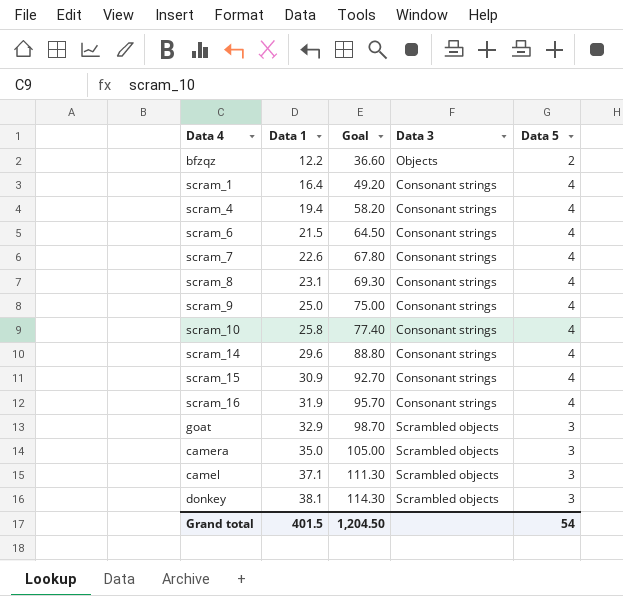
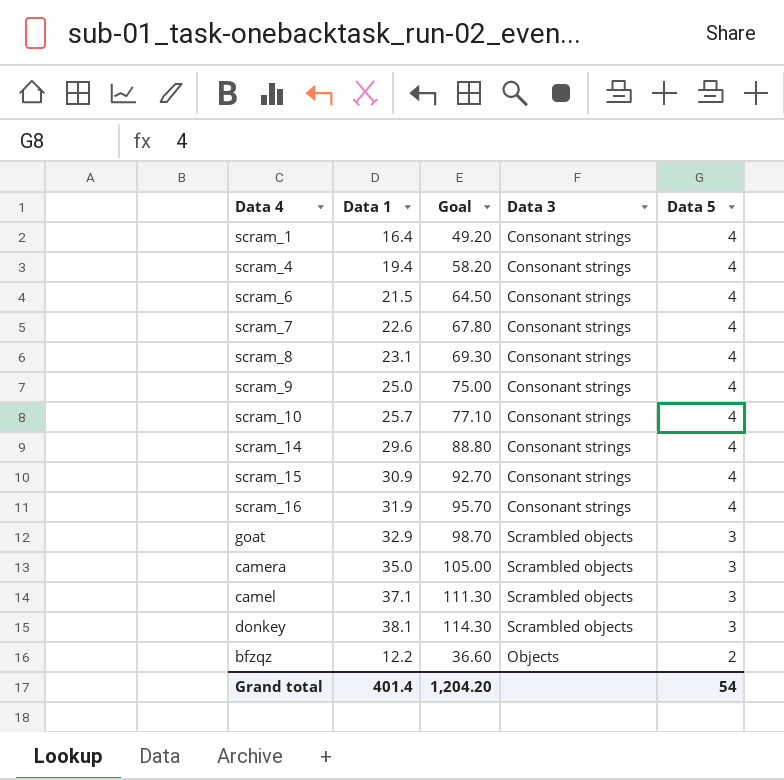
row order: Data 1 ascending -> Data 5 descending
scram_10 | Data 1: 25.8 -> 25.7
scram_10 | Goal: 77.40 -> 77.10
Grand total | Data 1: 401.5 -> 401.4
Grand total | Goal: 1,204.50 -> 1,204.20

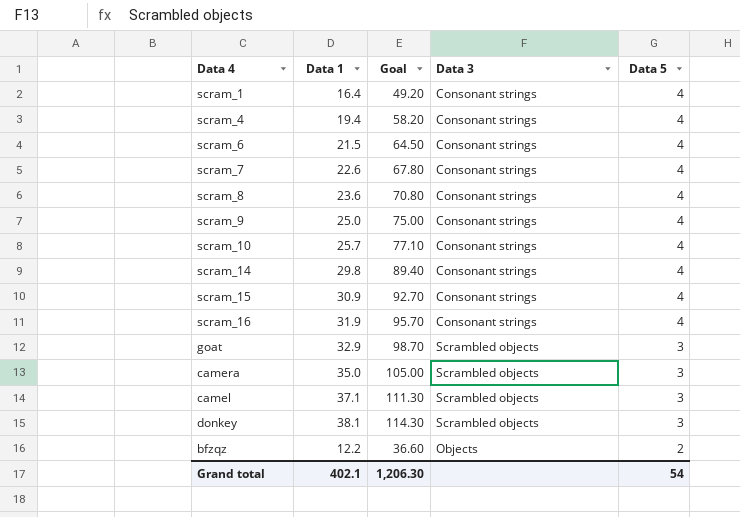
scram_8 | Data 1: 23.1 -> 23.6
scram_8 | Goal: 69.30 -> 70.80
scram_14 | Data 1: 29.6 -> 29.8
scram_14 | Goal: 88.80 -> 89.40
Grand total | Data 1: 401.4 -> 402.1
Grand total | Goal: 1,204.20 -> 1,206.30

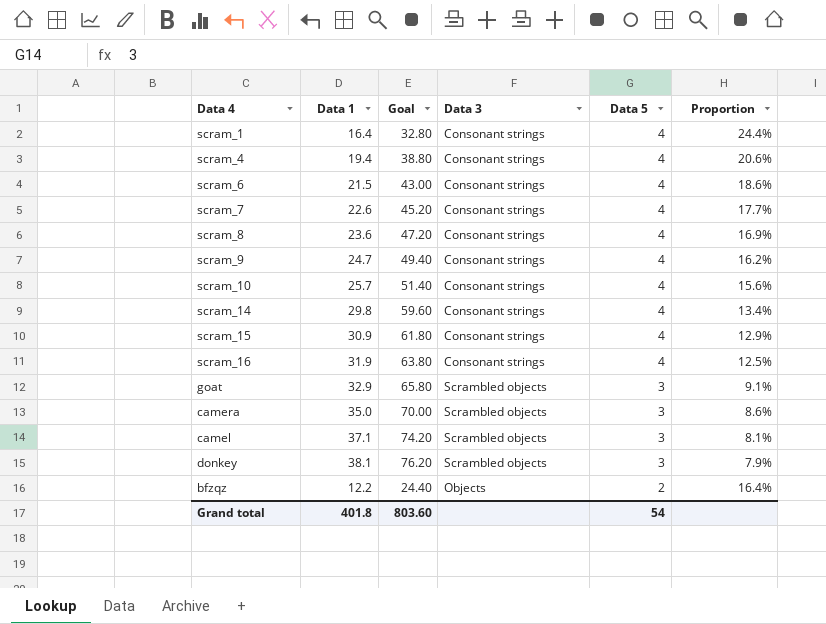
column Goal | formula: [Data 1] * 3 -> [Data 1] * 2
column Proportion | formula: none -> [Data 5] / [Data 1]
scram_9 | Data 1: 25.0 -> 24.7
Grand total | Data 1: 402.1 -> 401.8
Grand total | Goal: 1,206.30 -> 803.60

